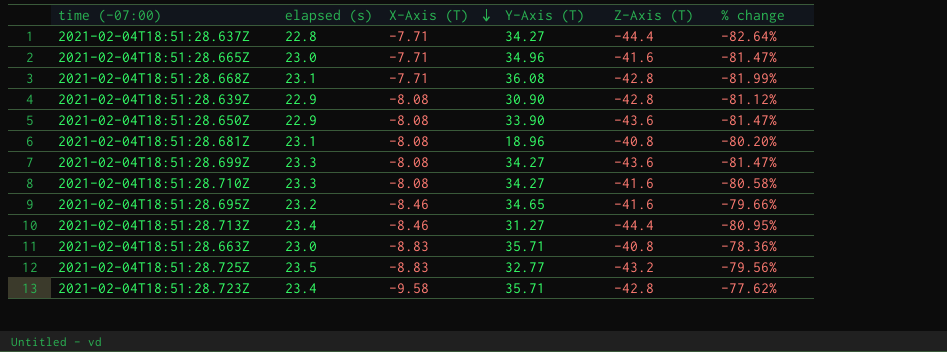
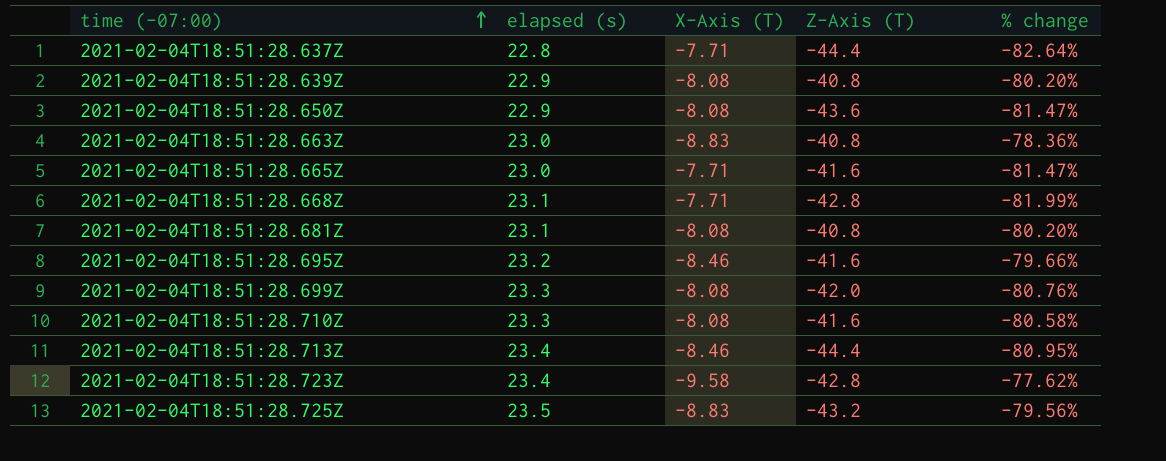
row order: X-Axis (T) descending -> time (-07:00) ascending
column Y-Axis (T) | position: 4 -> none
2021-02-04T18:51:28.639Z | Z-Axis (T): -42.8 -> -40.8
2021-02-04T18:51:28.639Z | % change: -81.12% -> -80.20%
2021-02-04T18:51:28.699Z | Z-Axis (T): -43.6 -> -42.0
2021-02-04T18:51:28.699Z | % change: -81.47% -> -80.76%

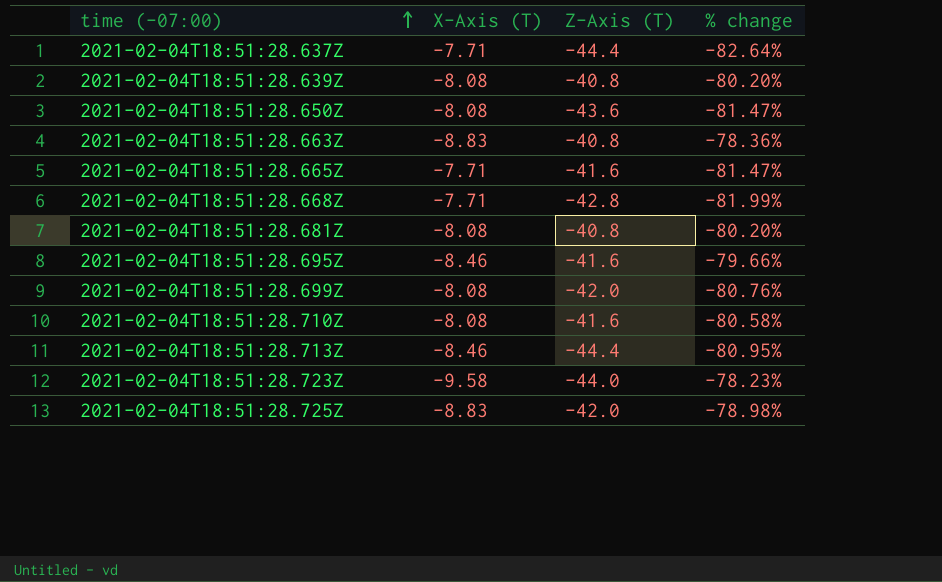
column elapsed (s) | position: 2 -> none
2021-02-04T18:51:28.723Z | Z-Axis (T): -42.8 -> -44.0
2021-02-04T18:51:28.723Z | % change: -77.62% -> -78.23%
2021-02-04T18:51:28.725Z | Z-Axis (T): -43.2 -> -42.0
2021-02-04T18:51:28.725Z | % change: -79.56% -> -78.98%

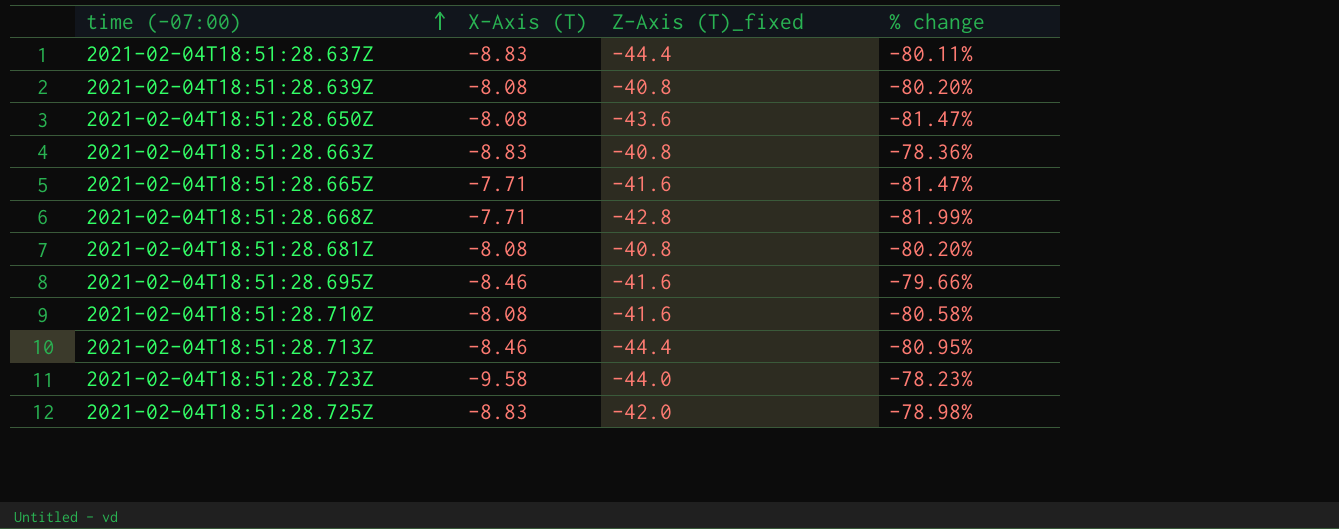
column name: Z-Axis (T) -> Z-Axis (T)_fixed
row 2021-02-04T18:51:28.699Z: -8.08 | -42.0 | -80.76% -> none
2021-02-04T18:51:28.637Z | X-Axis (T): -7.71 -> -8.83
2021-02-04T18:51:28.637Z | % change: -82.64% -> -80.11%

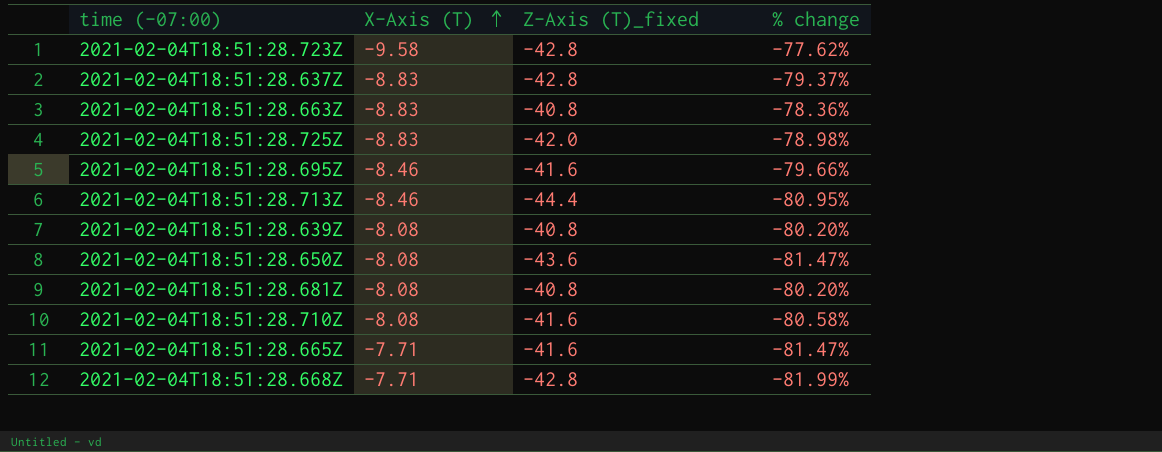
row order: time (-07:00) ascending -> X-Axis (T) ascending
2021-02-04T18:51:28.723Z | Z-Axis (T)_fixed: -44.0 -> -42.8
2021-02-04T18:51:28.723Z | % change: -78.23% -> -77.62%
2021-02-04T18:51:28.637Z | Z-Axis (T)_fixed: -44.4 -> -42.8
2021-02-04T18:51:28.637Z | % change: -80.11% -> -79.37%

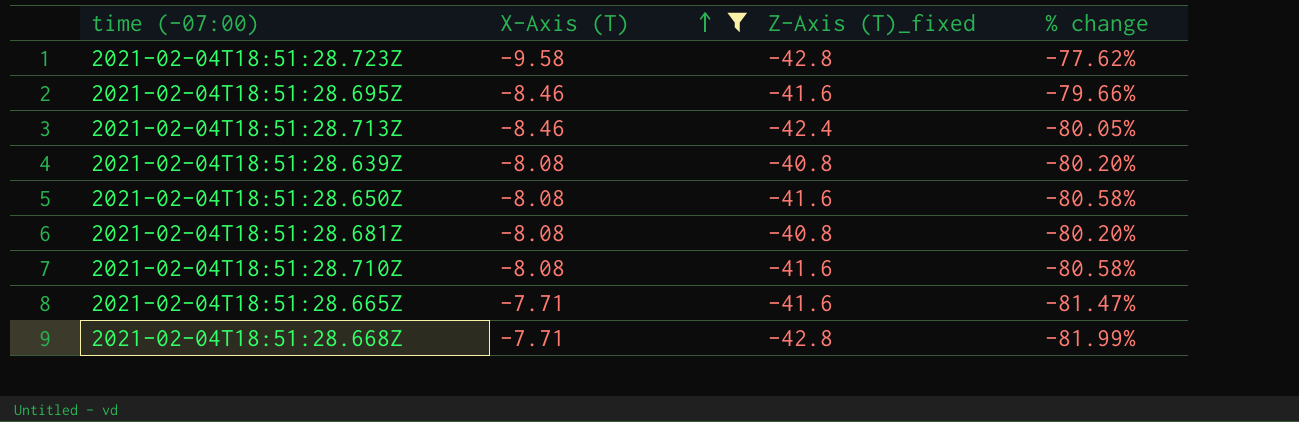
filter: none -> X-Axis (T) != -8.83
2021-02-04T18:51:28.713Z | Z-Axis (T)_fixed: -44.4 -> -42.4
2021-02-04T18:51:28.713Z | % change: -80.95% -> -80.05%
2021-02-04T18:51:28.650Z | Z-Axis (T)_fixed: -43.6 -> -41.6
2021-02-04T18:51:28.650Z | % change: -81.47% -> -80.58%

